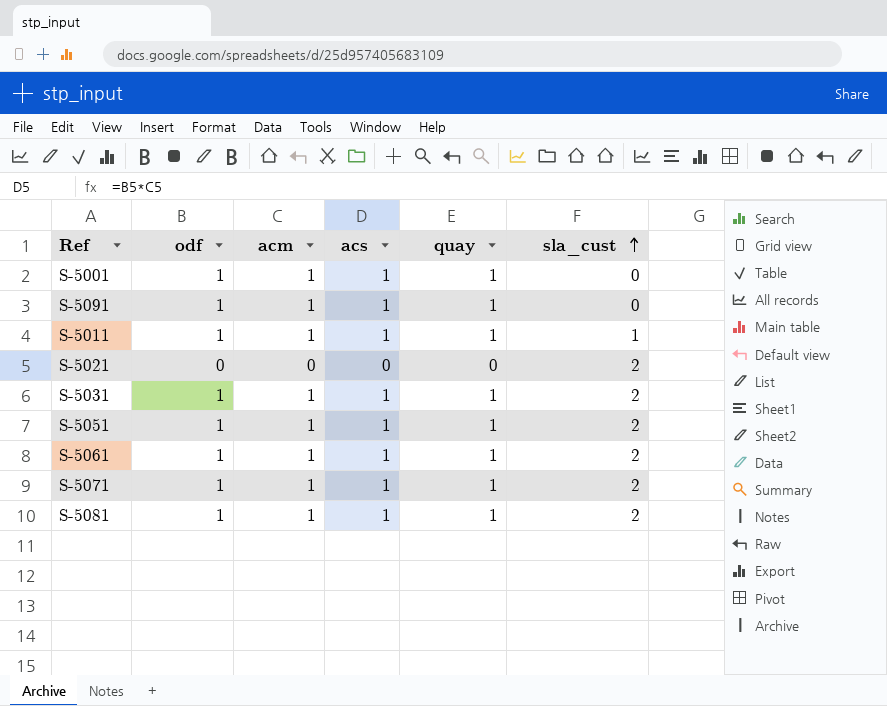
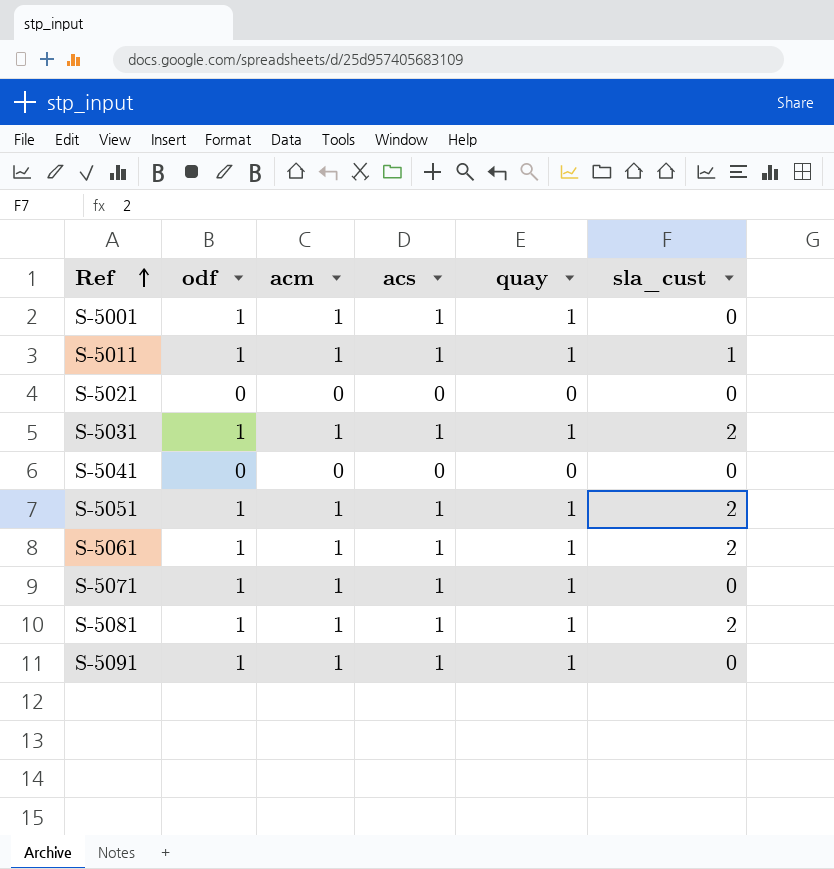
row order: sla_cust ascending -> Ref ascending
S-5021 | sla_cust: 2 -> 0
row S-5041: none -> 0 | 0 | 0 | 0 | 0
S-5071 | sla_cust: 2 -> 0

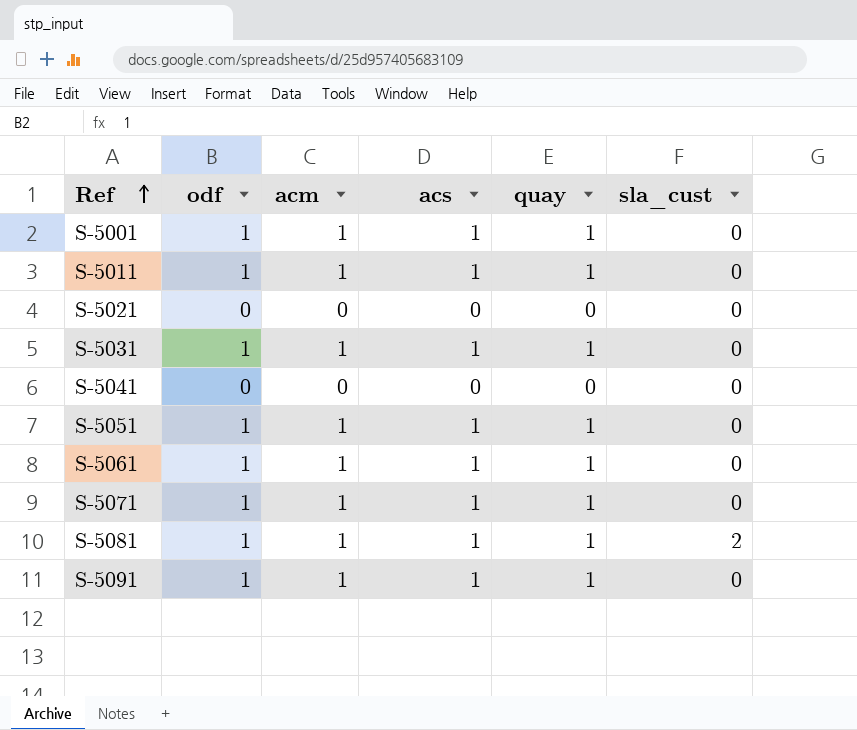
S-5011 | sla_cust: 1 -> 0
S-5031 | sla_cust: 2 -> 0
S-5051 | sla_cust: 2 -> 0
S-5061 | sla_cust: 2 -> 0

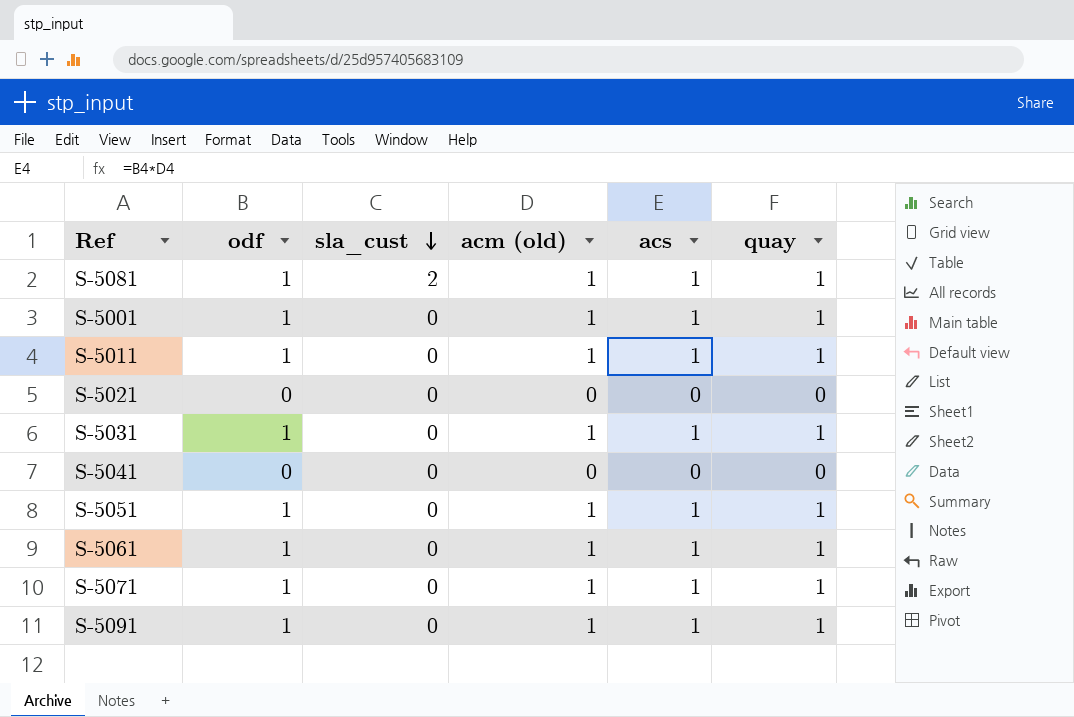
row order: Ref ascending -> sla_cust descending
column sla_cust | position: 6 -> 3
column name: acm -> acm (old)

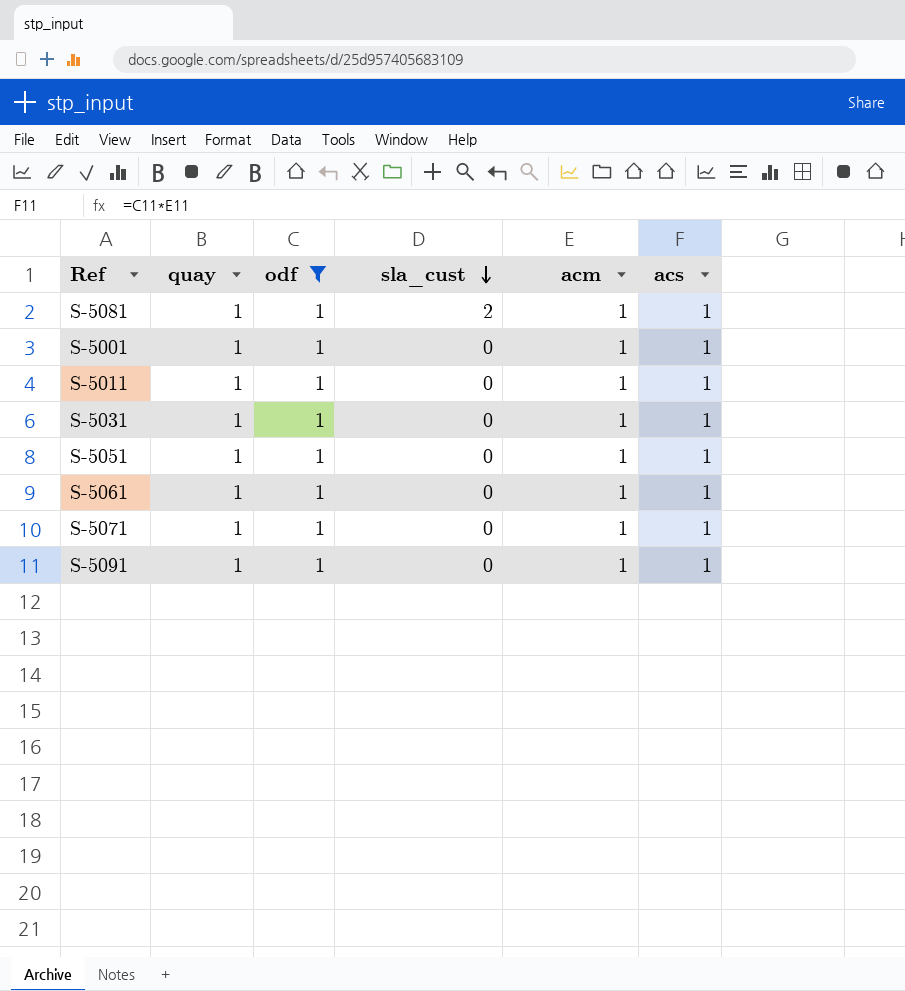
filter: none -> odf = 1
column quay | position: 6 -> 2
column name: acm (old) -> acm

